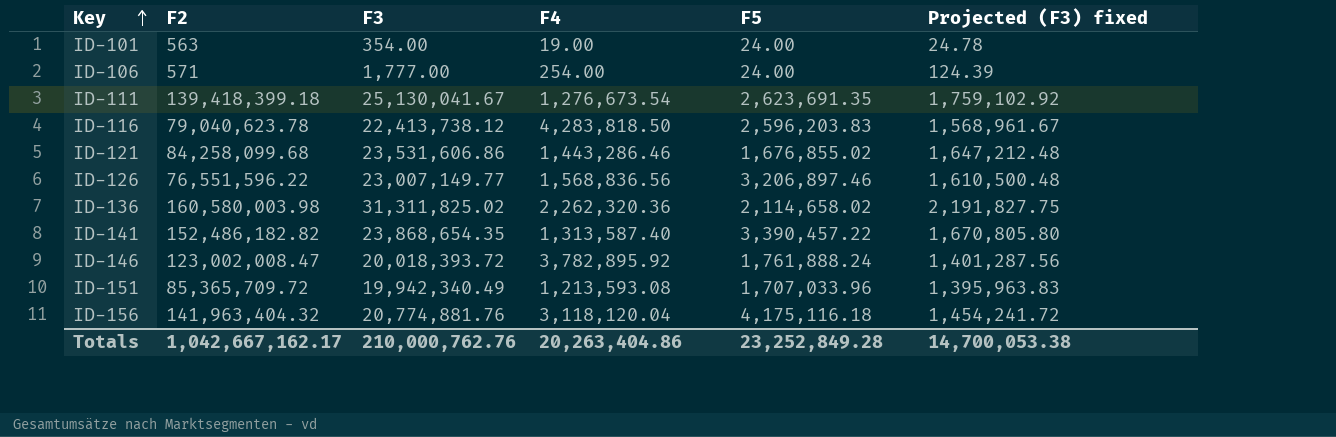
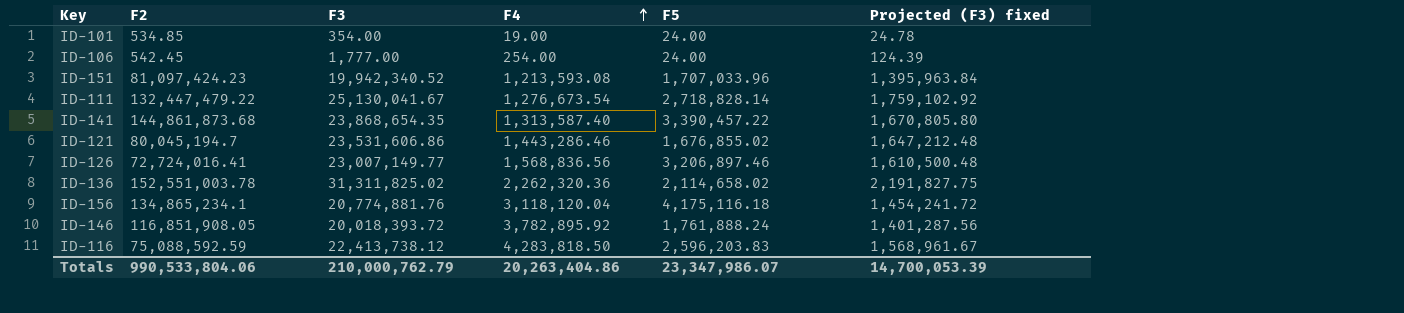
row order: Key ascending -> F4 ascending
ID-101 | F2: 563 -> 534.85
ID-106 | F2: 571 -> 542.45
ID-151 | F2: 85,365,709.72 -> 81,097,424.23
ID-151 | F3: 19,942,340.49 -> 19,942,340.52
ID-151 | Projected (F3) fixed: 1,395,963.83 -> 1,395,963.84
ID-111 | F2: 139,418,399.18 -> 132,447,479.22
ID-111 | F5: 2,623,691.35 -> 2,718,828.14
ID-141 | F2: 152,486,182.82 -> 144,861,873.68
ID-121 | F2: 84,258,099.68 -> 80,045,194.7
ID-126 | F2: 76,551,596.22 -> 72,724,016.41
ID-136 | F2: 160,580,003.98 -> 152,551,003.78
ID-156 | F2: 141,963,404.32 -> 134,865,234.1
ID-146 | F2: 123,002,008.47 -> 116,851,908.05
ID-116 | F2: 79,040,623.78 -> 75,088,592.59
Totals | F2: 1,042,667,162.17 -> 990,533,804.06
Totals | F3: 210,000,762.76 -> 210,000,762.79
Totals | F5: 23,252,849.28 -> 23,347,986.07
Totals | Projected (F3) fixed: 14,700,053.38 -> 14,700,053.39

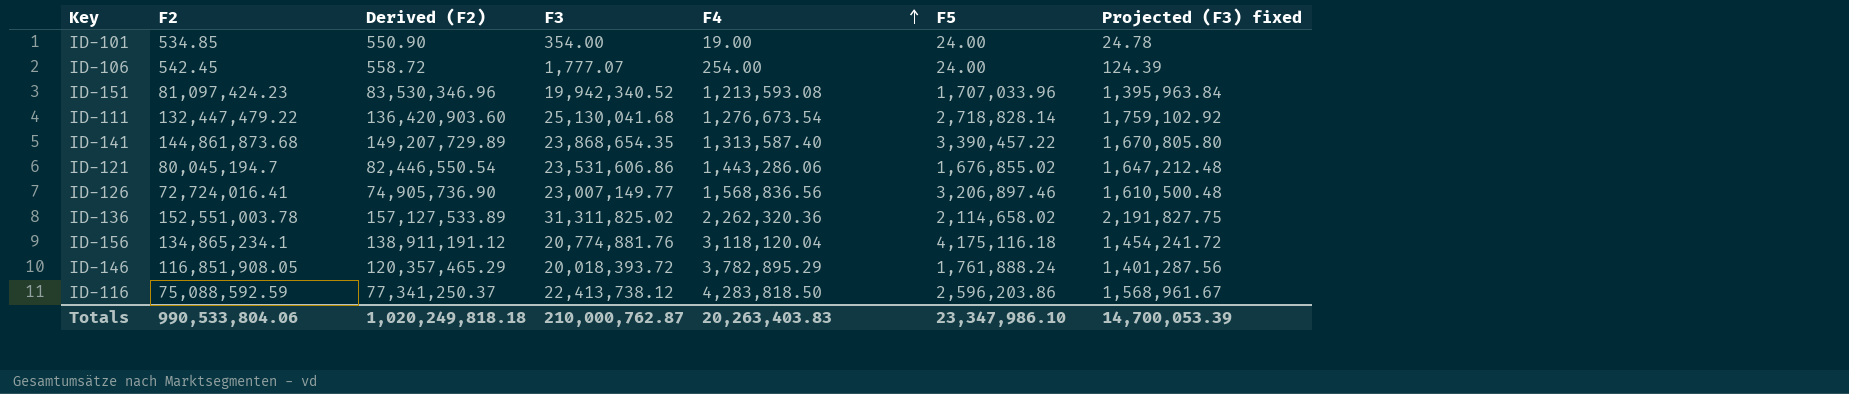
column Derived (F2) | formula: none -> [F2] * 1.03
ID-106 | F3: 1,777.00 -> 1,777.07
ID-111 | F3: 25,130,041.67 -> 25,130,041.68
ID-121 | F4: 1,443,286.46 -> 1,443,286.06
ID-146 | F4: 3,782,895.92 -> 3,782,895.29
ID-116 | F5: 2,596,203.83 -> 2,596,203.86
Totals | F3: 210,000,762.79 -> 210,000,762.87
Totals | F4: 20,263,404.86 -> 20,263,403.83
Totals | F5: 23,347,986.07 -> 23,347,986.10

